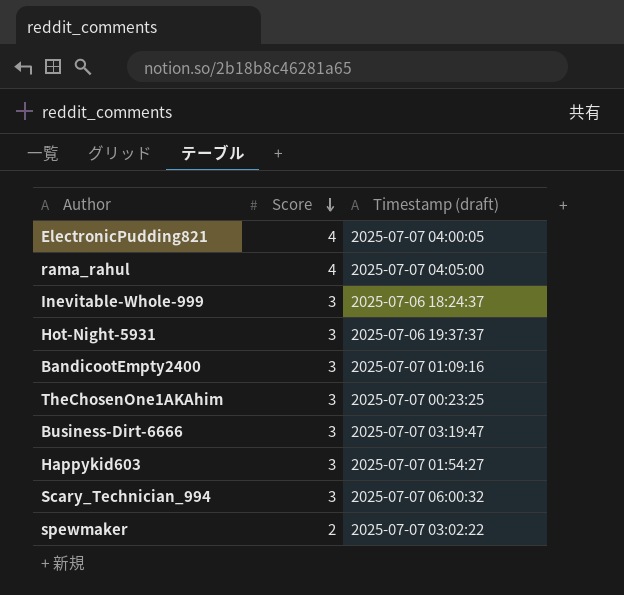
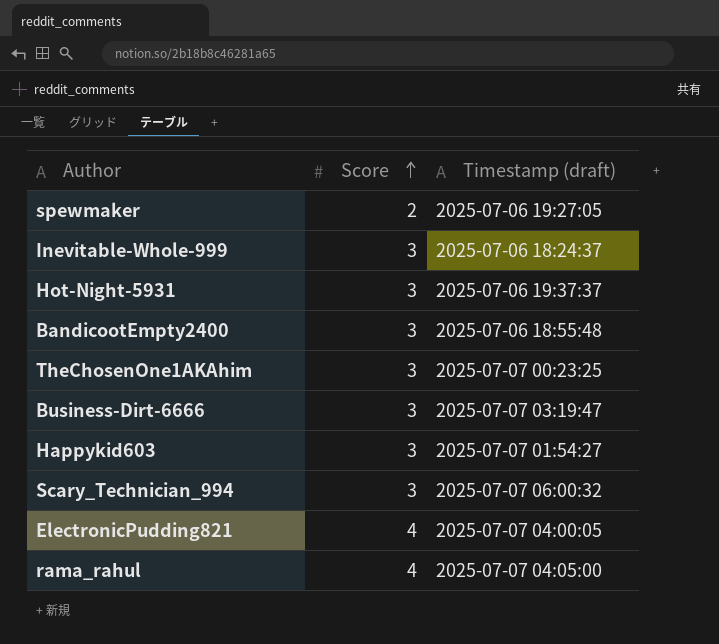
row order: Score descending -> Score ascending
spewmaker | Timestamp (draft): 2025-07-07 03:02:22 -> 2025-07-06 19:27:05
BandicootEmpty2400 | Timestamp (draft): 2025-07-07 01:09:16 -> 2025-07-06 18:55:48

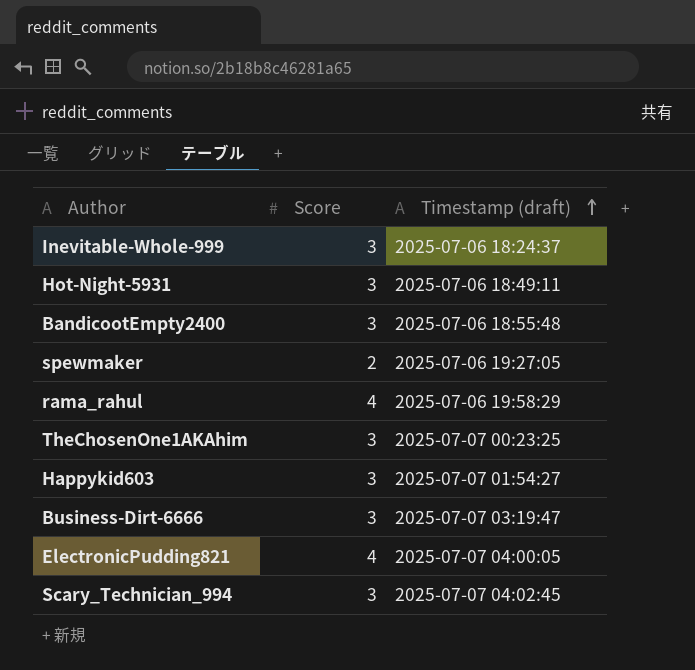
row order: Score ascending -> Timestamp (draft) ascending
Hot-Night-5931 | Timestamp (draft): 2025-07-06 19:37:37 -> 2025-07-06 18:49:11
rama_rahul | Timestamp (draft): 2025-07-07 04:05:00 -> 2025-07-06 19:58:29
Scary_Technician_994 | Timestamp (draft): 2025-07-07 06:00:32 -> 2025-07-07 04:02:45

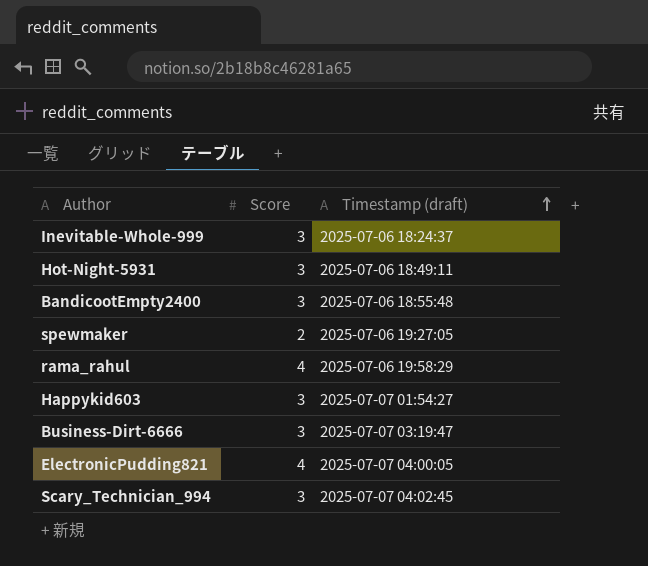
row TheChosenOne1AKAhim: 3 | 2025-07-07 00:23:25 -> none

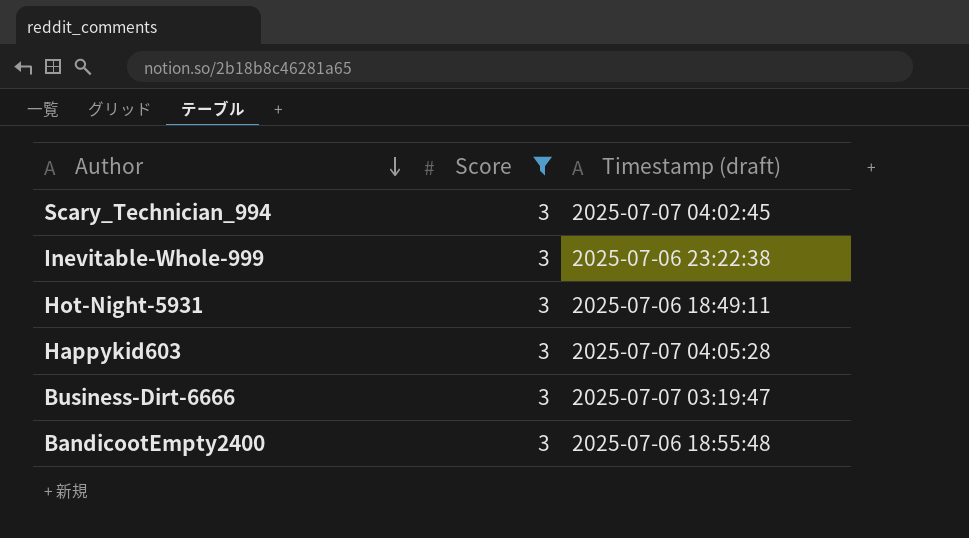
filter: none -> Score = 3
row order: Timestamp (draft) ascending -> Author descending
Inevitable-Whole-999 | Timestamp (draft): 2025-07-06 18:24:37 -> 2025-07-06 23:22:38
Happykid603 | Timestamp (draft): 2025-07-07 01:54:27 -> 2025-07-07 04:05:28

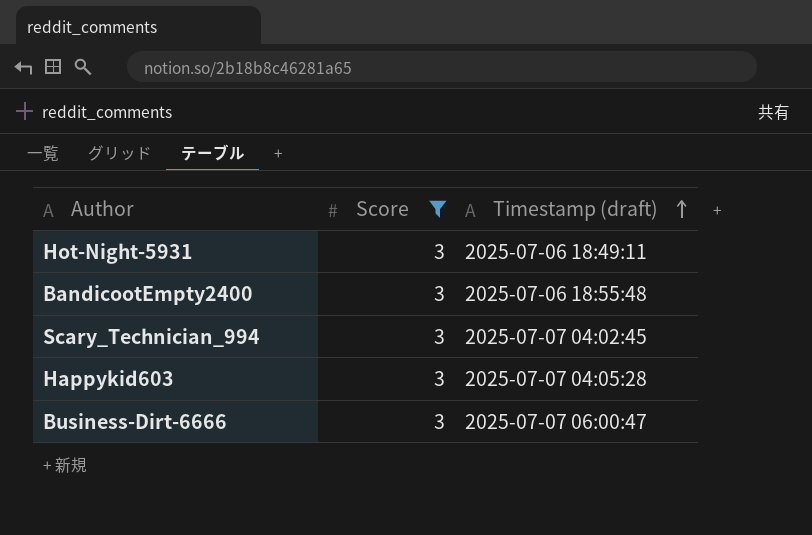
row order: Author descending -> Timestamp (draft) ascending
row Inevitable-Whole-999: 3 | 2025-07-06 23:22:38 -> none
Business-Dirt-6666 | Timestamp (draft): 2025-07-07 03:19:47 -> 2025-07-07 06:00:47

